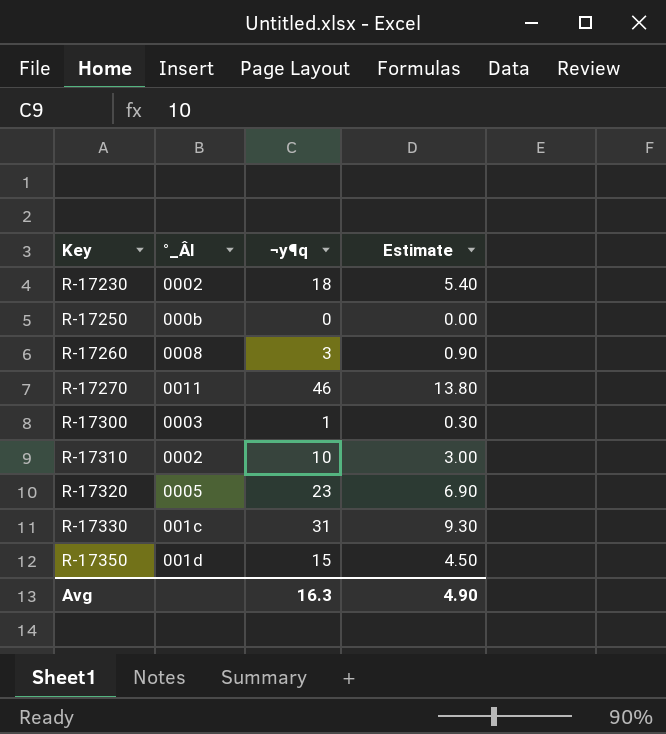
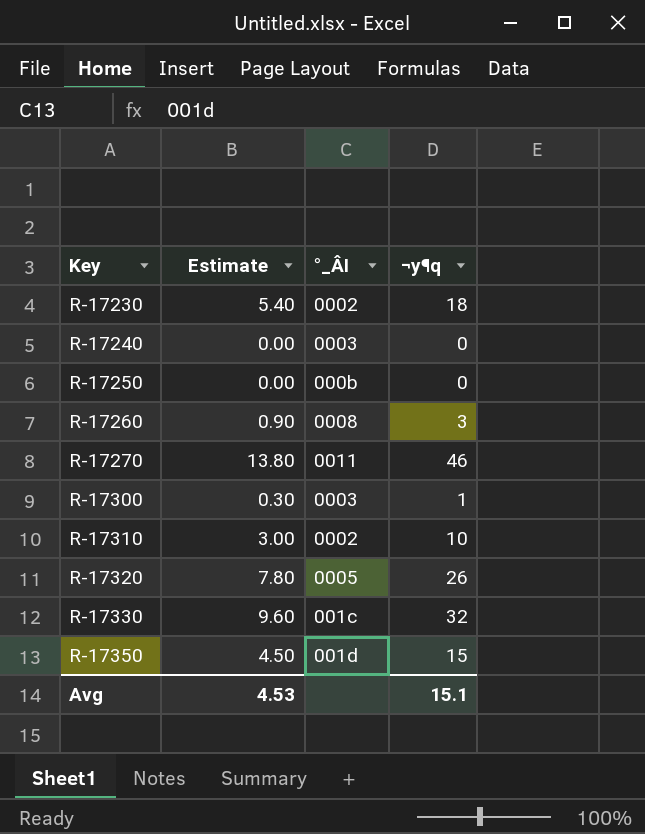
column Estimate | position: 4 -> 2
row R-17240: none -> 0.00 | 0003 | 0
R-17320 | Estimate: 6.90 -> 7.80
R-17320 | ¬y¶q: 23 -> 26
R-17330 | Estimate: 9.30 -> 9.60
R-17330 | ¬y¶q: 31 -> 32
Avg | Estimate: 4.90 -> 4.53
Avg | ¬y¶q: 16.3 -> 15.1

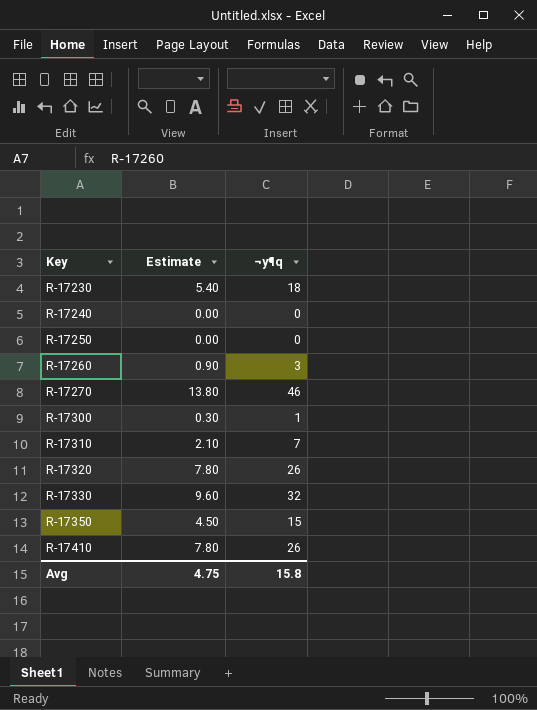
column °_ÂI | position: 3 -> none
R-17310 | Estimate: 3.00 -> 2.10
R-17310 | ¬y¶q: 10 -> 7
row R-17410: none -> 7.80 | 26
Avg | Estimate: 4.53 -> 4.75
Avg | ¬y¶q: 15.1 -> 15.8

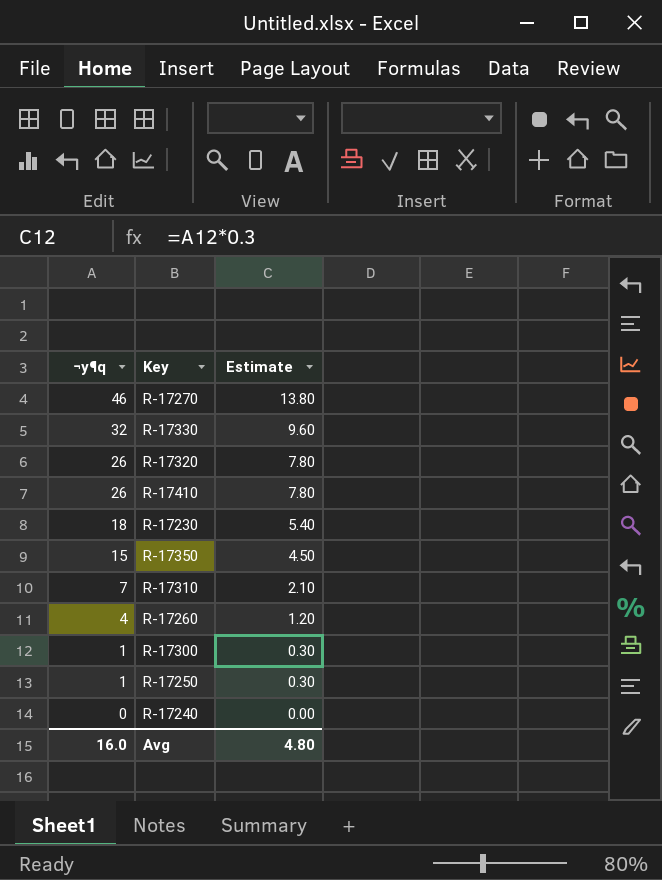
row order: Key ascending -> ¬y¶q descending
column ¬y¶q | position: 3 -> 1
R-17260 | ¬y¶q: 3 -> 4
R-17260 | Estimate: 0.90 -> 1.20
R-17250 | ¬y¶q: 0 -> 1
R-17250 | Estimate: 0.00 -> 0.30
Avg | ¬y¶q: 15.8 -> 16.0
Avg | Estimate: 4.75 -> 4.80

